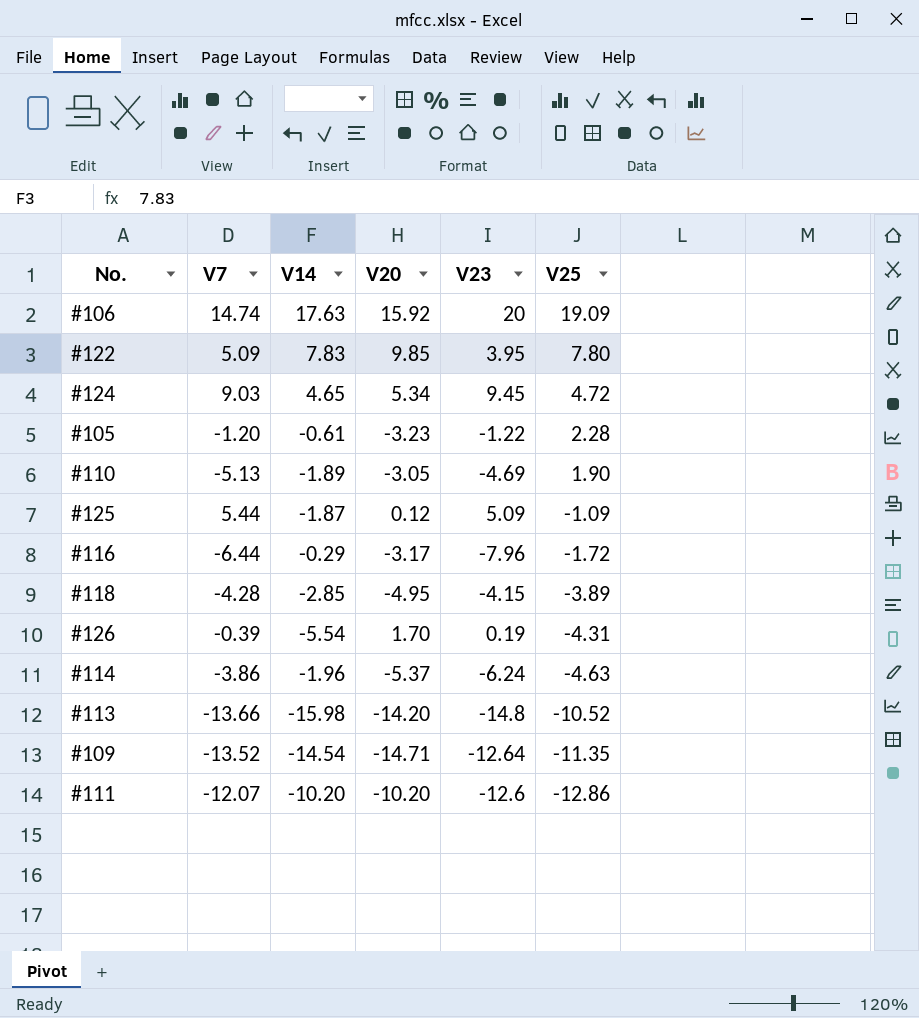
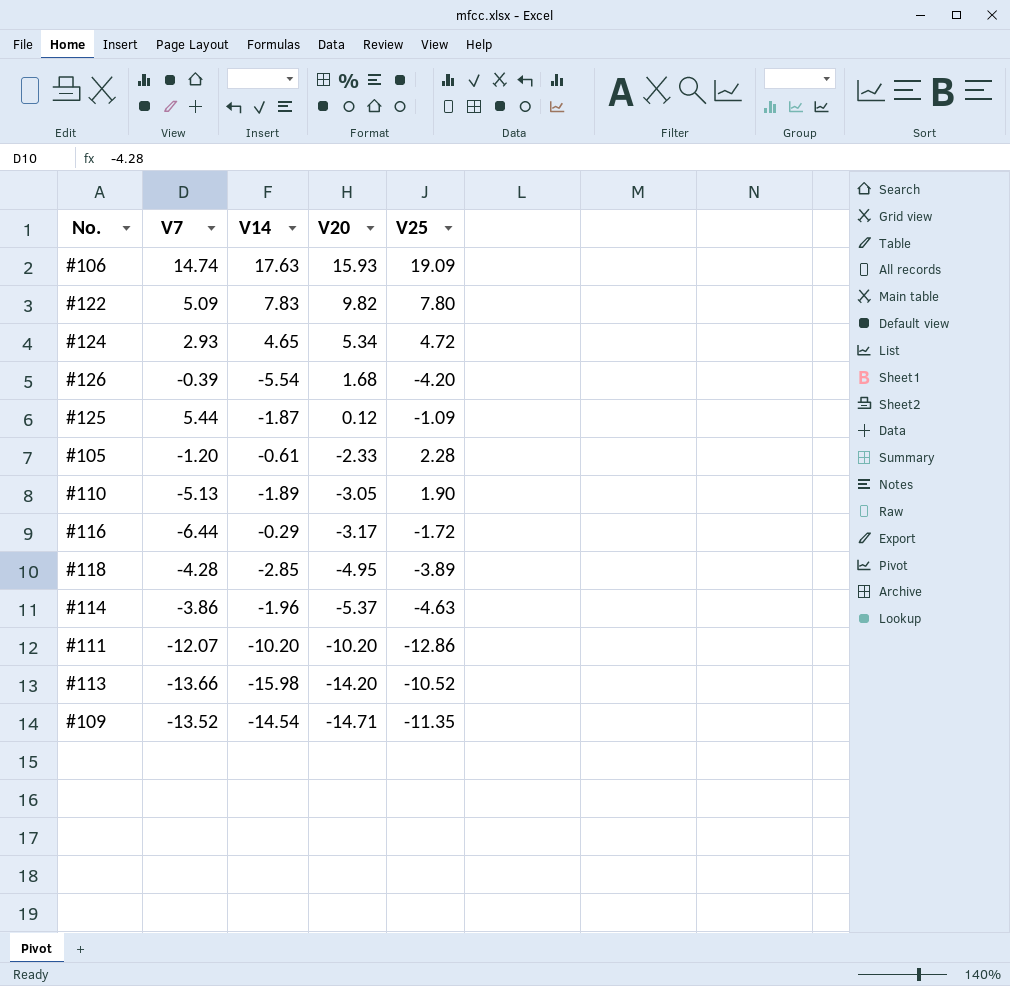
row order: V25 descending -> V20 descending
column V23 | position: 5 -> none
#106 | V20: 15.92 -> 15.93
#122 | V20: 9.85 -> 9.82
#124 | V7: 9.03 -> 2.93
#126 | V20: 1.70 -> 1.68
#126 | V25: -4.31 -> -4.20
#105 | V20: -3.23 -> -2.33

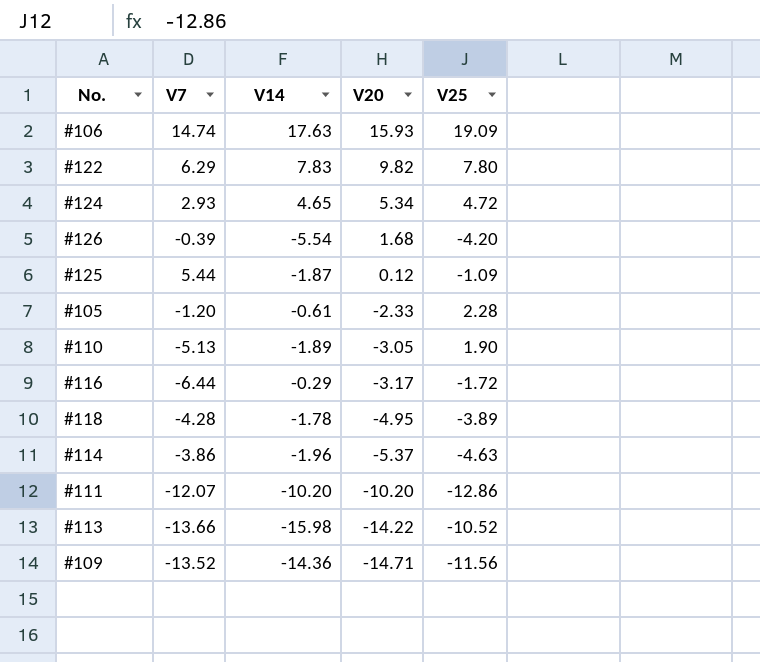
#122 | V7: 5.09 -> 6.29
#118 | V14: -2.85 -> -1.78
#113 | V20: -14.20 -> -14.22
#109 | V14: -14.54 -> -14.36
#109 | V25: -11.35 -> -11.56

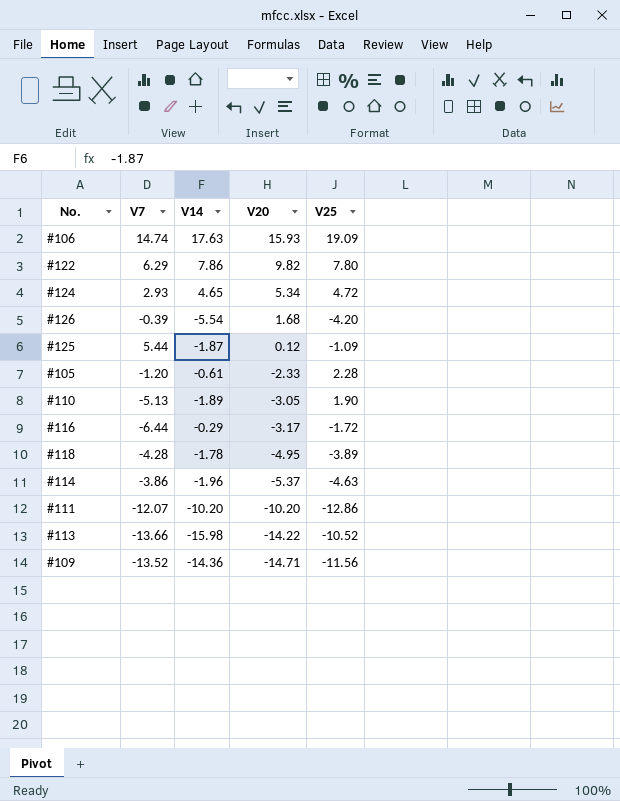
#122 | V14: 7.83 -> 7.86

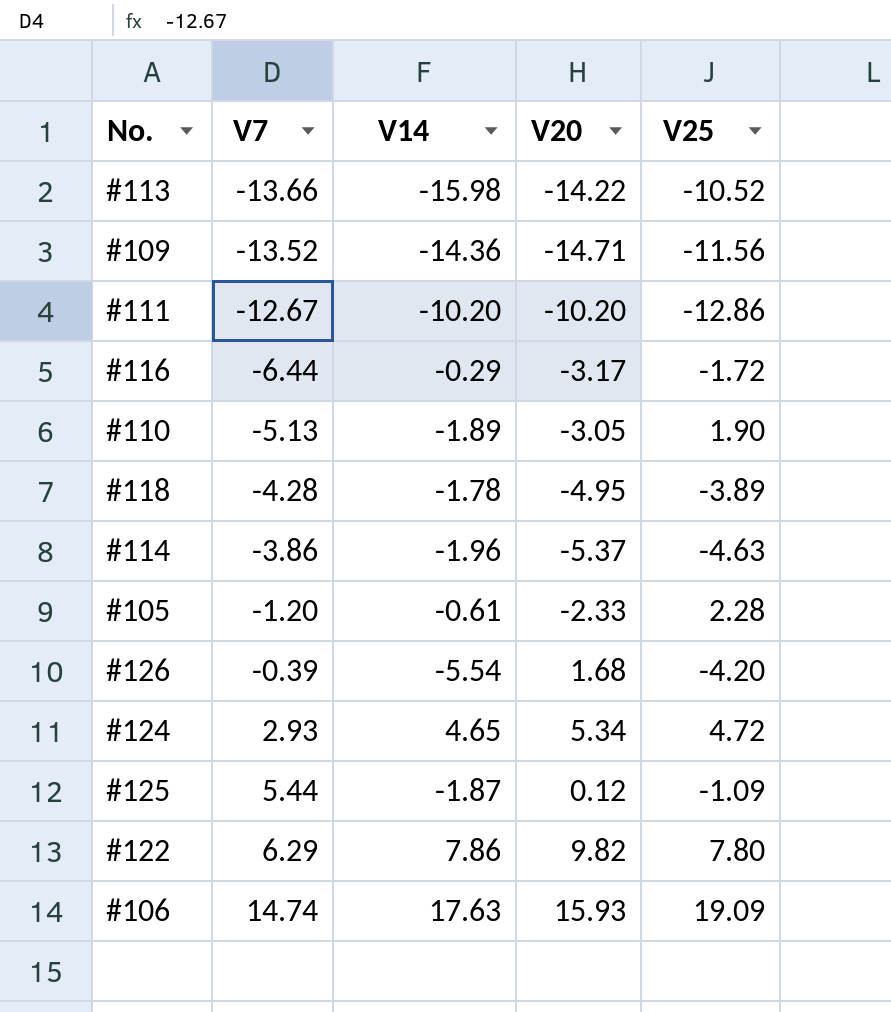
row order: V20 descending -> V7 ascending
#111 | V7: -12.07 -> -12.67

